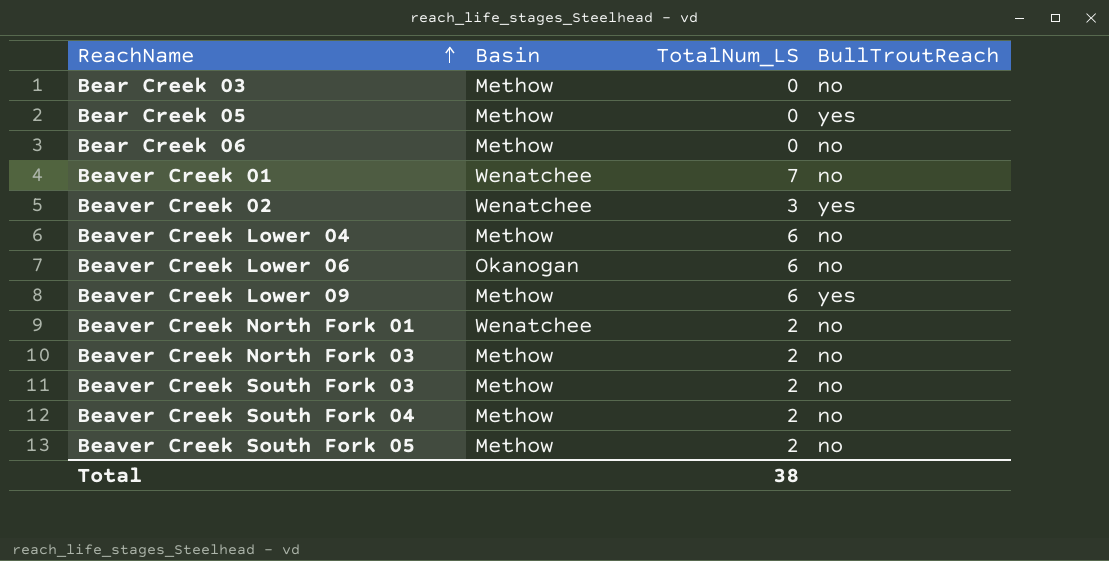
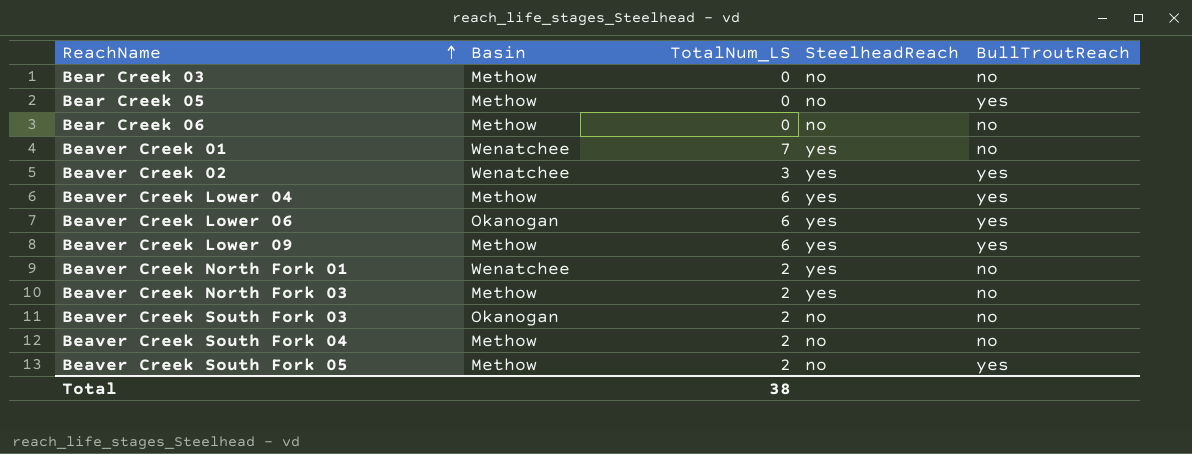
column SteelheadReach | position: none -> 4
Beaver Creek Lower 04 | BullTroutReach: no -> yes
Beaver Creek Lower 06 | BullTroutReach: no -> yes
Beaver Creek South Fork 03 | Basin: Methow -> Okanogan
Beaver Creek South Fork 05 | BullTroutReach: no -> yes

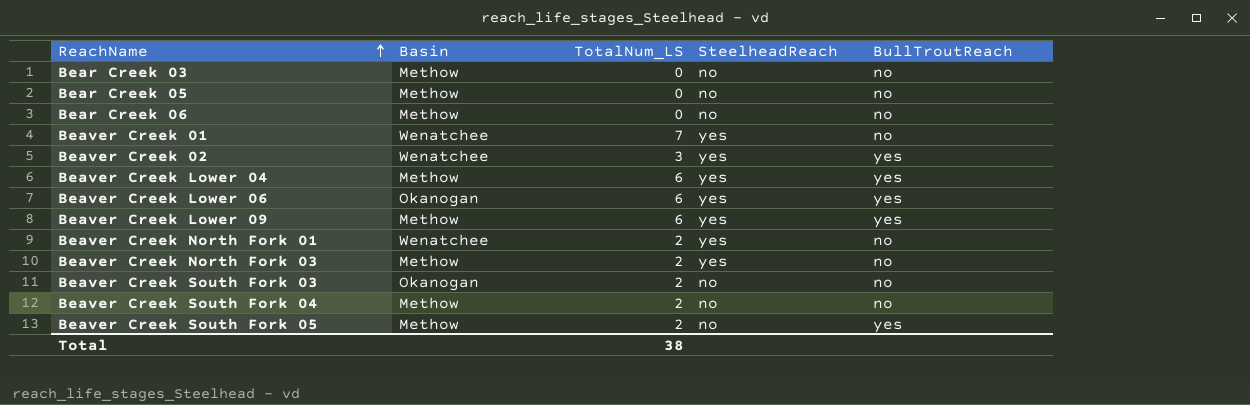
Bear Creek 05 | BullTroutReach: yes -> no

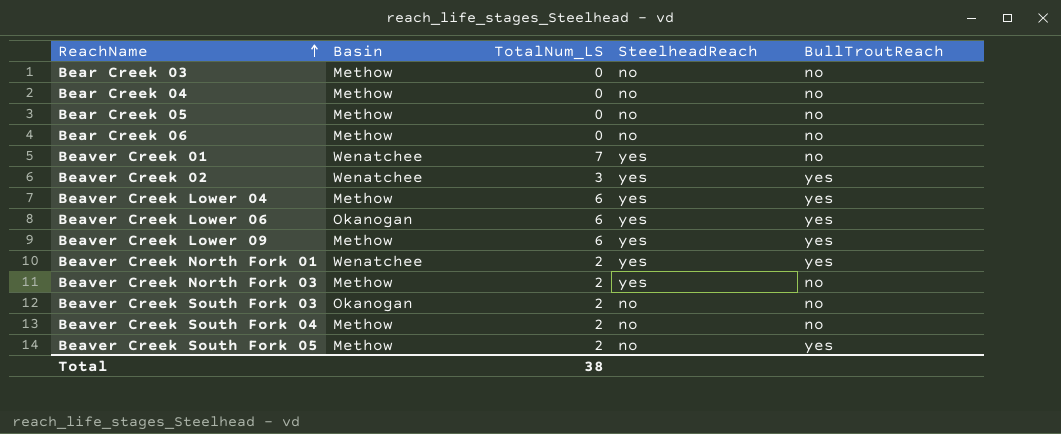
row Bear Creek 04: none -> Methow | 0 | no | no
Beaver Creek North Fork 01 | BullTroutReach: no -> yes

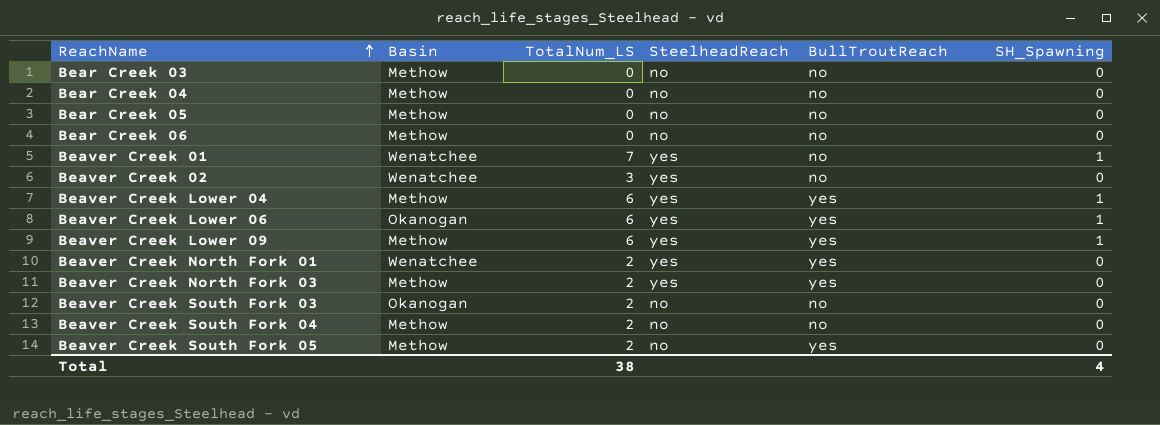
column SH_Spawning | position: none -> 6
Beaver Creek 02 | BullTroutReach: yes -> no
Beaver Creek North Fork 03 | BullTroutReach: no -> yes

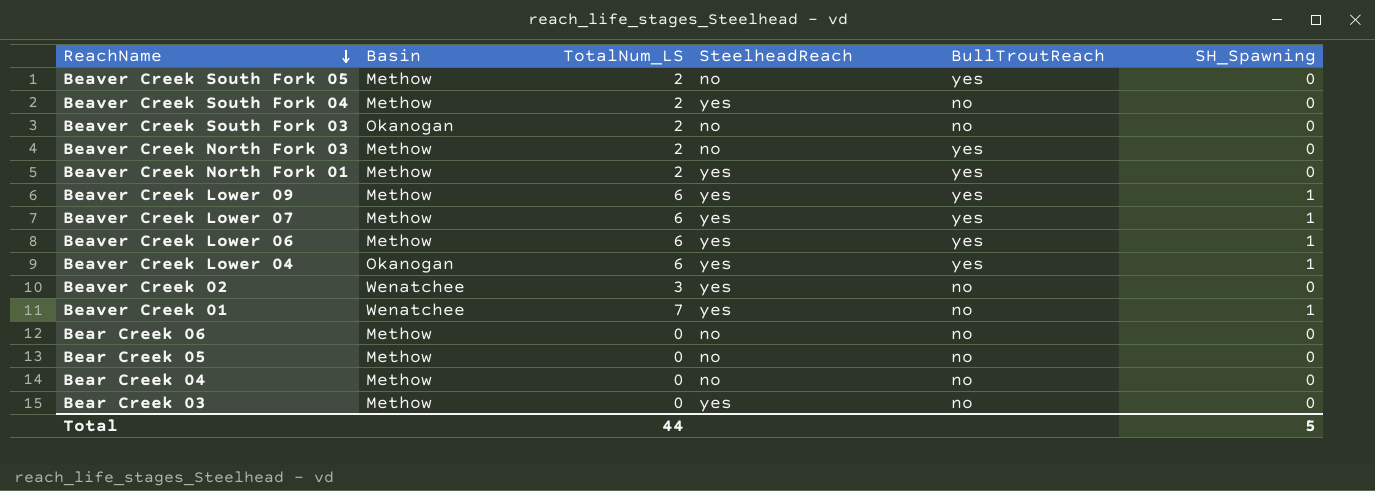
row order: ReachName ascending -> ReachName descending
Beaver Creek South Fork 04 | SteelheadReach: no -> yes
Beaver Creek North Fork 03 | SteelheadReach: yes -> no
Beaver Creek North Fork 01 | Basin: Wenatchee -> Methow
row Beaver Creek Lower 07: none -> Methow | 6 | yes | yes | 1
Beaver Creek Lower 06 | Basin: Okanogan -> Methow
Beaver Creek Lower 04 | Basin: Methow -> Okanogan
Bear Creek 03 | SteelheadReach: no -> yes
Total | TotalNum_LS: 38 -> 44
Total | SH_Spawning: 4 -> 5

